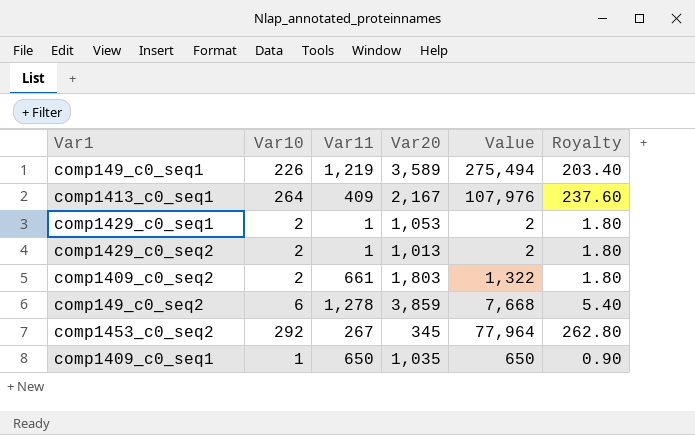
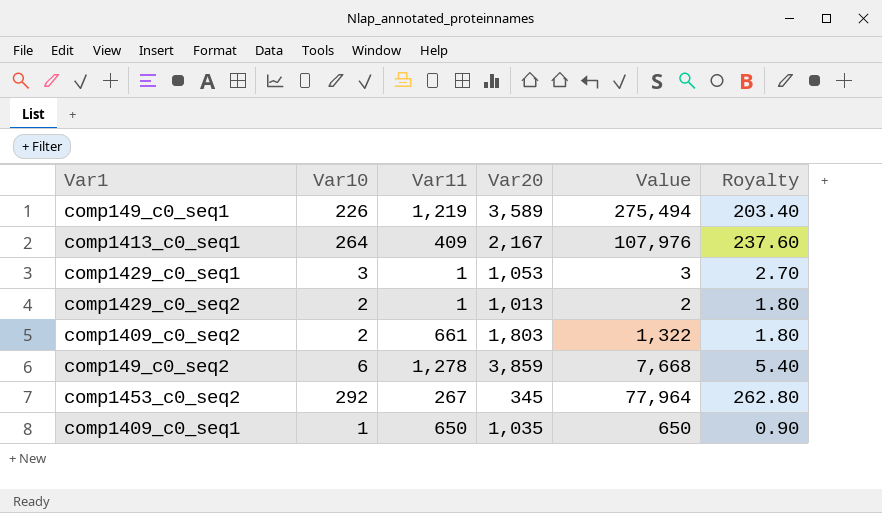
comp1429_c0_seq1 | Var10: 2 -> 3
comp1429_c0_seq1 | Value: 2 -> 3
comp1429_c0_seq1 | Royalty: 1.80 -> 2.70

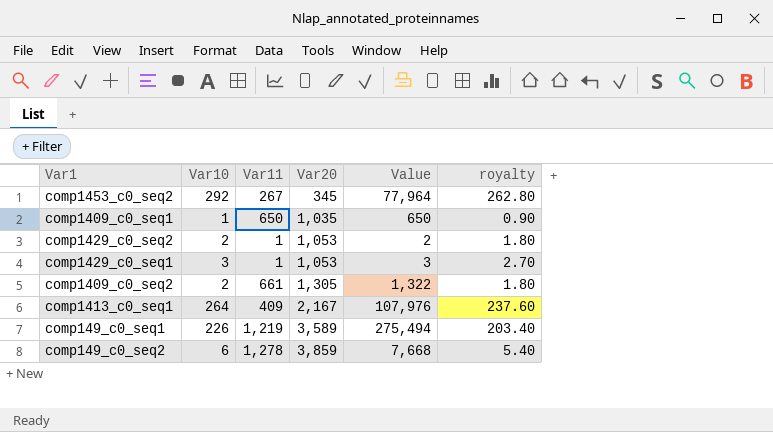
row order: none -> Var20 ascending
column name: Royalty -> royalty
comp1429_c0_seq2 | Var20: 1,013 -> 1,053
comp1409_c0_seq2 | Var20: 1,803 -> 1,305

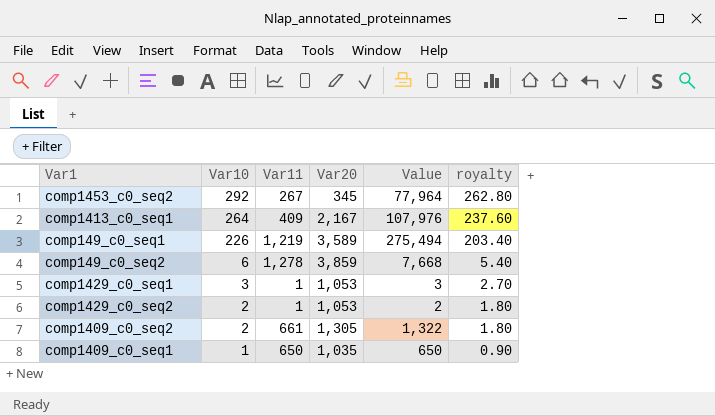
row order: Var20 ascending -> Var10 descending

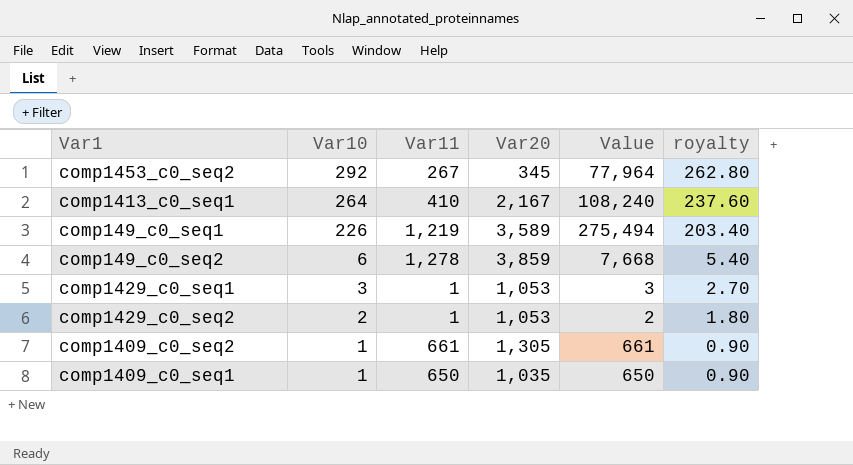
comp1413_c0_seq1 | Var11: 409 -> 410
comp1413_c0_seq1 | Value: 107,976 -> 108,240
comp1409_c0_seq2 | Var10: 2 -> 1
comp1409_c0_seq2 | Value: 1,322 -> 661
comp1409_c0_seq2 | royalty: 1.80 -> 0.90

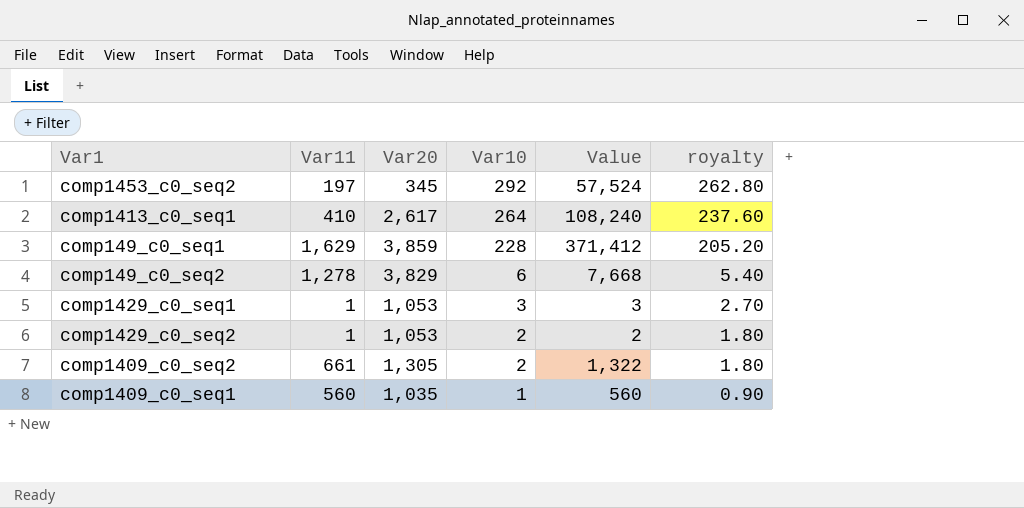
column Var10 | position: 2 -> 4
comp1453_c0_seq2 | Var11: 267 -> 197
comp1453_c0_seq2 | Value: 77,964 -> 57,524
comp1413_c0_seq1 | Var20: 2,167 -> 2,617
comp149_c0_seq1 | Var11: 1,219 -> 1,629
comp149_c0_seq1 | Var20: 3,589 -> 3,859
comp149_c0_seq1 | Var10: 226 -> 228
comp149_c0_seq1 | Value: 275,494 -> 371,412
comp149_c0_seq1 | royalty: 203.40 -> 205.20
comp149_c0_seq2 | Var20: 3,859 -> 3,829
comp1409_c0_seq2 | Var10: 1 -> 2
comp1409_c0_seq2 | Value: 661 -> 1,322
comp1409_c0_seq2 | royalty: 0.90 -> 1.80
comp1409_c0_seq1 | Var11: 650 -> 560
comp1409_c0_seq1 | Value: 650 -> 560

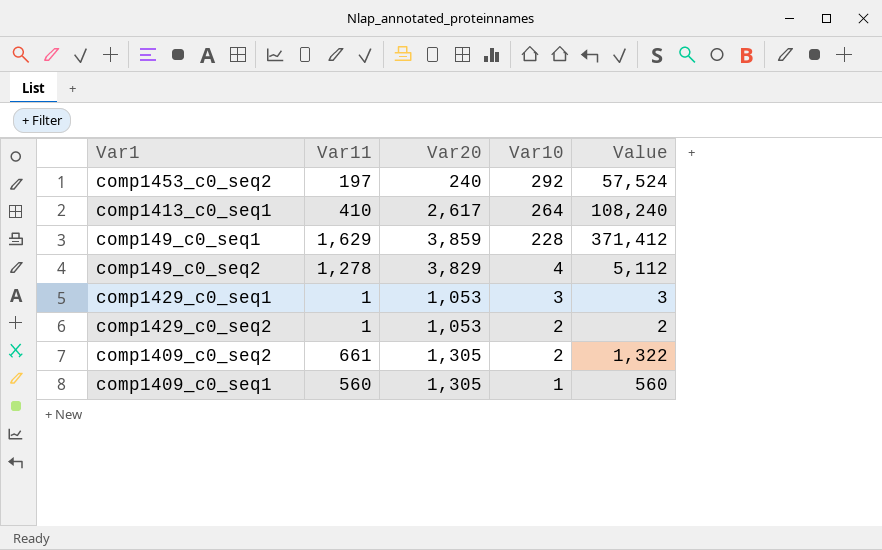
column royalty | formula: [Var10] * 0.9 -> none
comp1453_c0_seq2 | Var20: 345 -> 240
comp149_c0_seq2 | Var10: 6 -> 4
comp149_c0_seq2 | Value: 7,668 -> 5,112
comp1409_c0_seq1 | Var20: 1,035 -> 1,305

